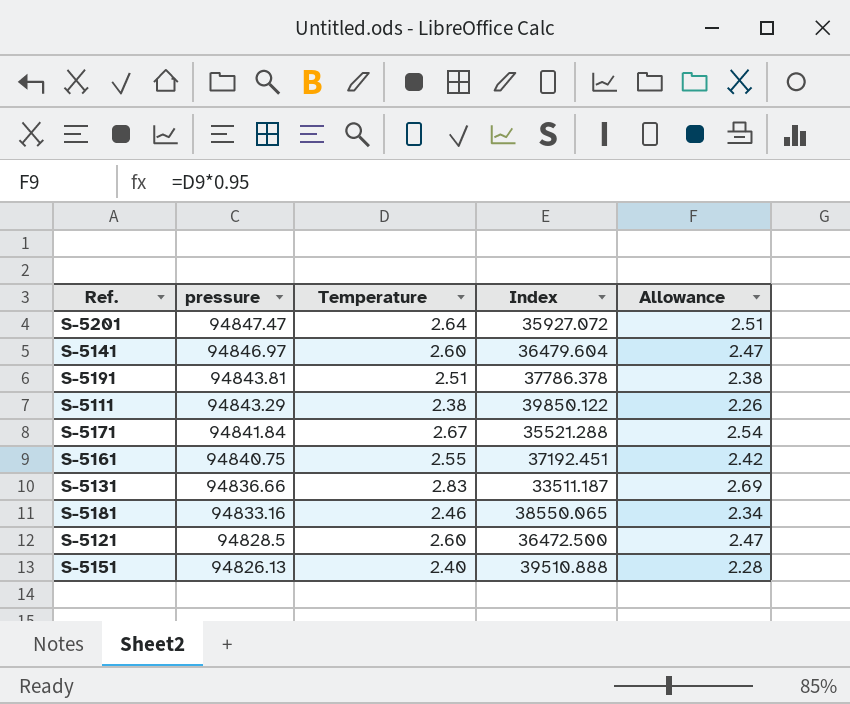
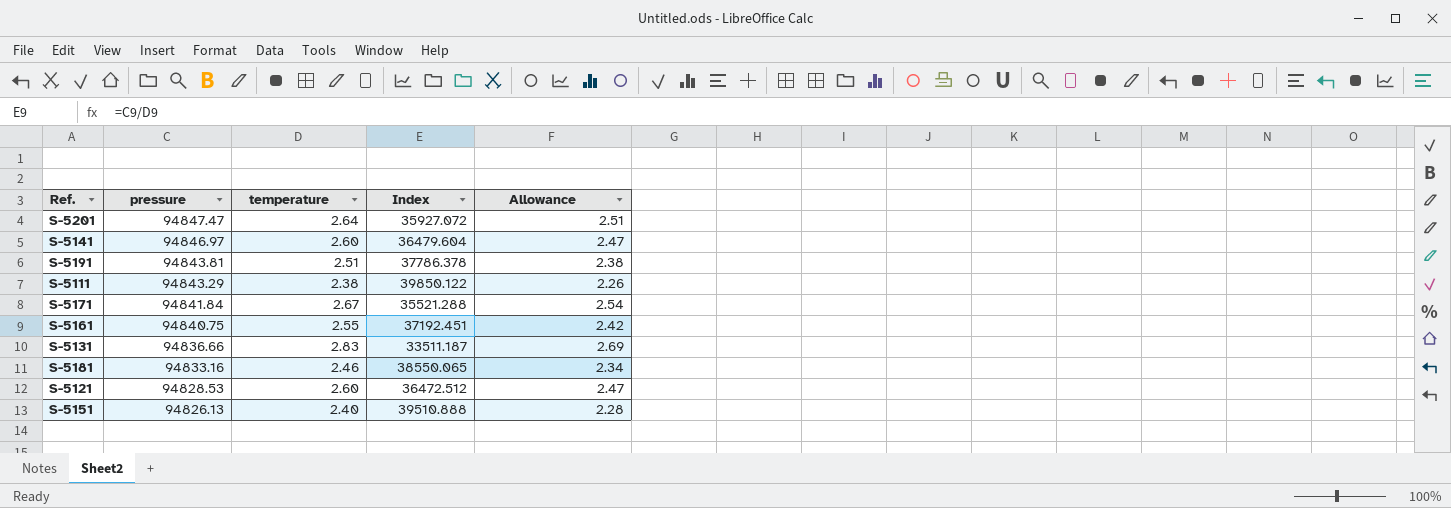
column name: Temperature -> temperature
S-5121 | pressure: 94828.5 -> 94828.53
S-5121 | Index: 36472.500 -> 36472.512

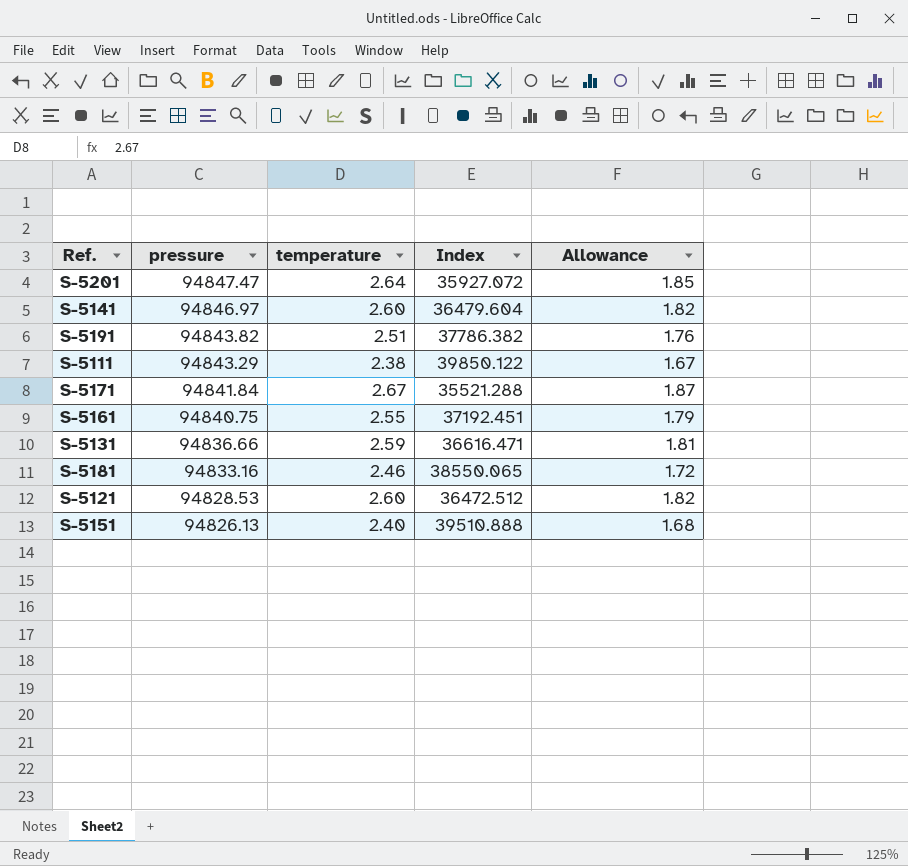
column Allowance | formula: [temperature] * 0.95 -> [temperature] * 0.7
S-5191 | pressure: 94843.81 -> 94843.82
S-5191 | Index: 37786.378 -> 37786.382
S-5131 | temperature: 2.83 -> 2.59
S-5131 | Index: 33511.187 -> 36616.471

